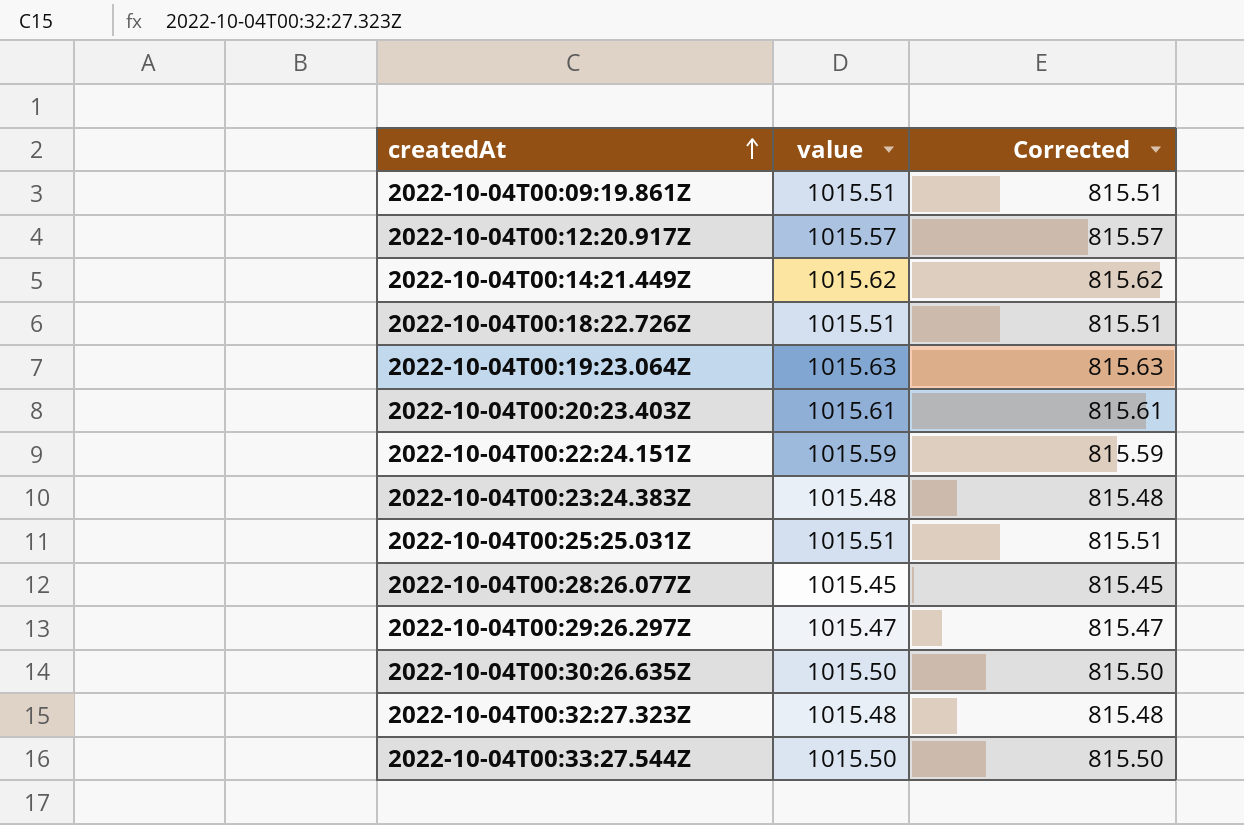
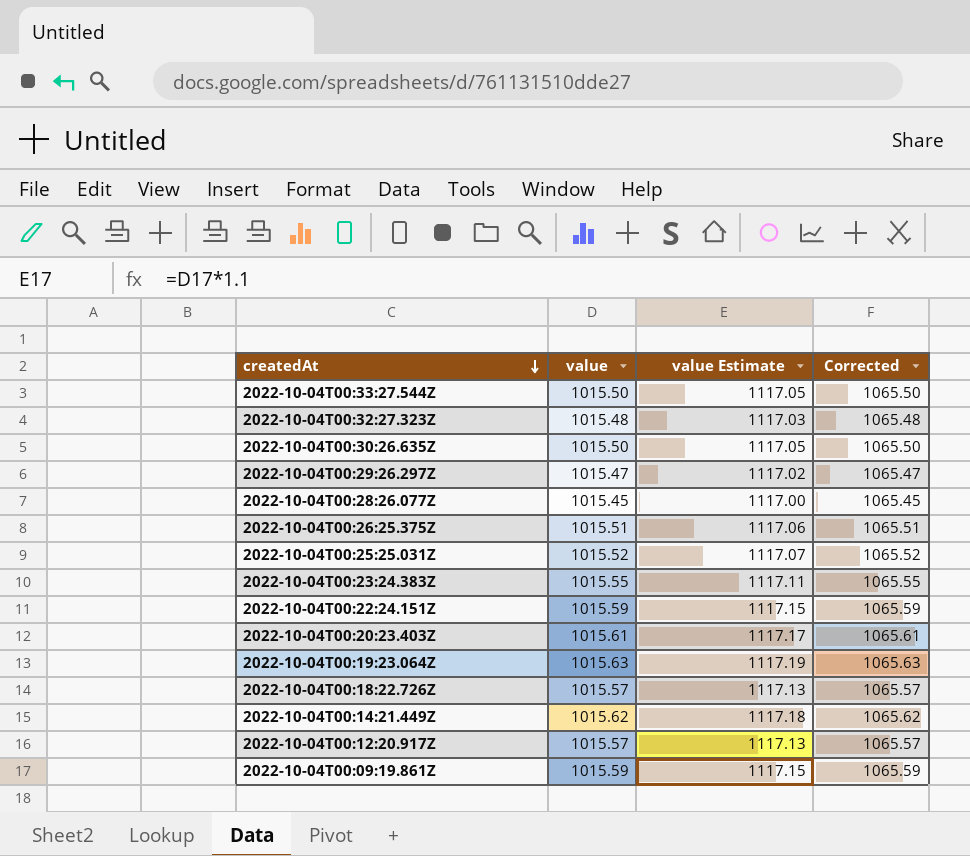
row order: createdAt ascending -> createdAt descending
column value Estimate | formula: none -> [value] * 1.1
column Corrected | formula: [value] - 200 -> [value] + 50
row 2022-10-04T00:26:25.375Z: none -> 1015.51 | 1117.06 | 1065.51
2022-10-04T00:25:25.031Z | value: 1015.51 -> 1015.52
2022-10-04T00:23:24.383Z | value: 1015.48 -> 1015.55
2022-10-04T00:18:22.726Z | value: 1015.51 -> 1015.57
2022-10-04T00:09:19.861Z | value: 1015.51 -> 1015.59

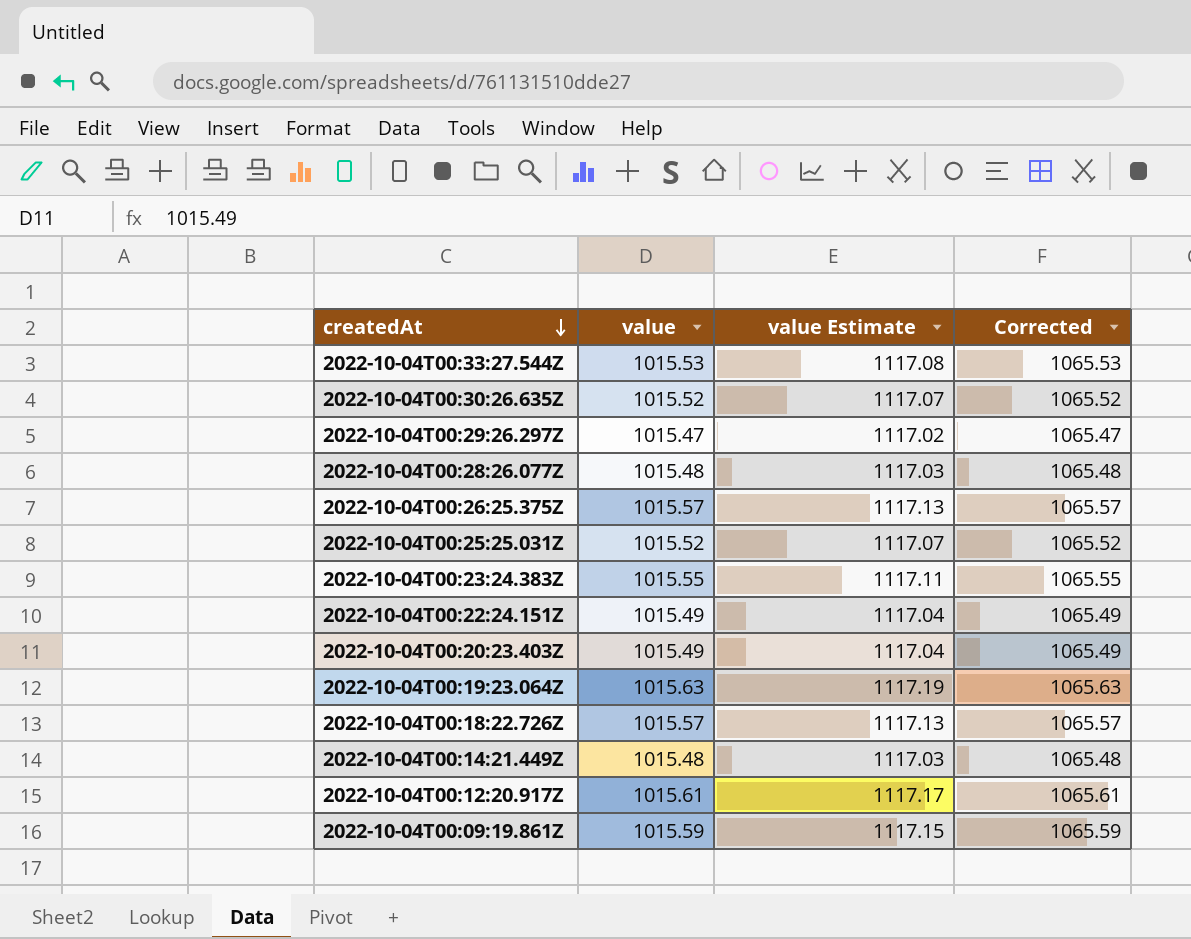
row 2022-10-04T00:32:27.323Z: 1015.48 | 1117.03 | 1065.48 -> none
2022-10-04T00:33:27.544Z | value: 1015.50 -> 1015.53
2022-10-04T00:33:27.544Z | value Estimate: 1117.05 -> 1117.08
2022-10-04T00:33:27.544Z | Corrected: 1065.50 -> 1065.53
2022-10-04T00:30:26.635Z | value: 1015.50 -> 1015.52
2022-10-04T00:30:26.635Z | value Estimate: 1117.05 -> 1117.07
2022-10-04T00:30:26.635Z | Corrected: 1065.50 -> 1065.52
2022-10-04T00:28:26.077Z | value: 1015.45 -> 1015.48
2022-10-04T00:28:26.077Z | value Estimate: 1117.00 -> 1117.03
2022-10-04T00:28:26.077Z | Corrected: 1065.45 -> 1065.48
2022-10-04T00:26:25.375Z | value: 1015.51 -> 1015.57
2022-10-04T00:26:25.375Z | value Estimate: 1117.06 -> 1117.13
2022-10-04T00:26:25.375Z | Corrected: 1065.51 -> 1065.57
2022-10-04T00:22:24.151Z | value: 1015.59 -> 1015.49
2022-10-04T00:22:24.151Z | value Estimate: 1117.15 -> 1117.04
2022-10-04T00:22:24.151Z | Corrected: 1065.59 -> 1065.49
2022-10-04T00:20:23.403Z | value: 1015.61 -> 1015.49
2022-10-04T00:20:23.403Z | value Estimate: 1117.17 -> 1117.04
2022-10-04T00:20:23.403Z | Corrected: 1065.61 -> 1065.49
2022-10-04T00:14:21.449Z | value: 1015.62 -> 1015.48
2022-10-04T00:14:21.449Z | value Estimate: 1117.18 -> 1117.03
2022-10-04T00:14:21.449Z | Corrected: 1065.62 -> 1065.48
2022-10-04T00:12:20.917Z | value: 1015.57 -> 1015.61
2022-10-04T00:12:20.917Z | value Estimate: 1117.13 -> 1117.17
2022-10-04T00:12:20.917Z | Corrected: 1065.57 -> 1065.61

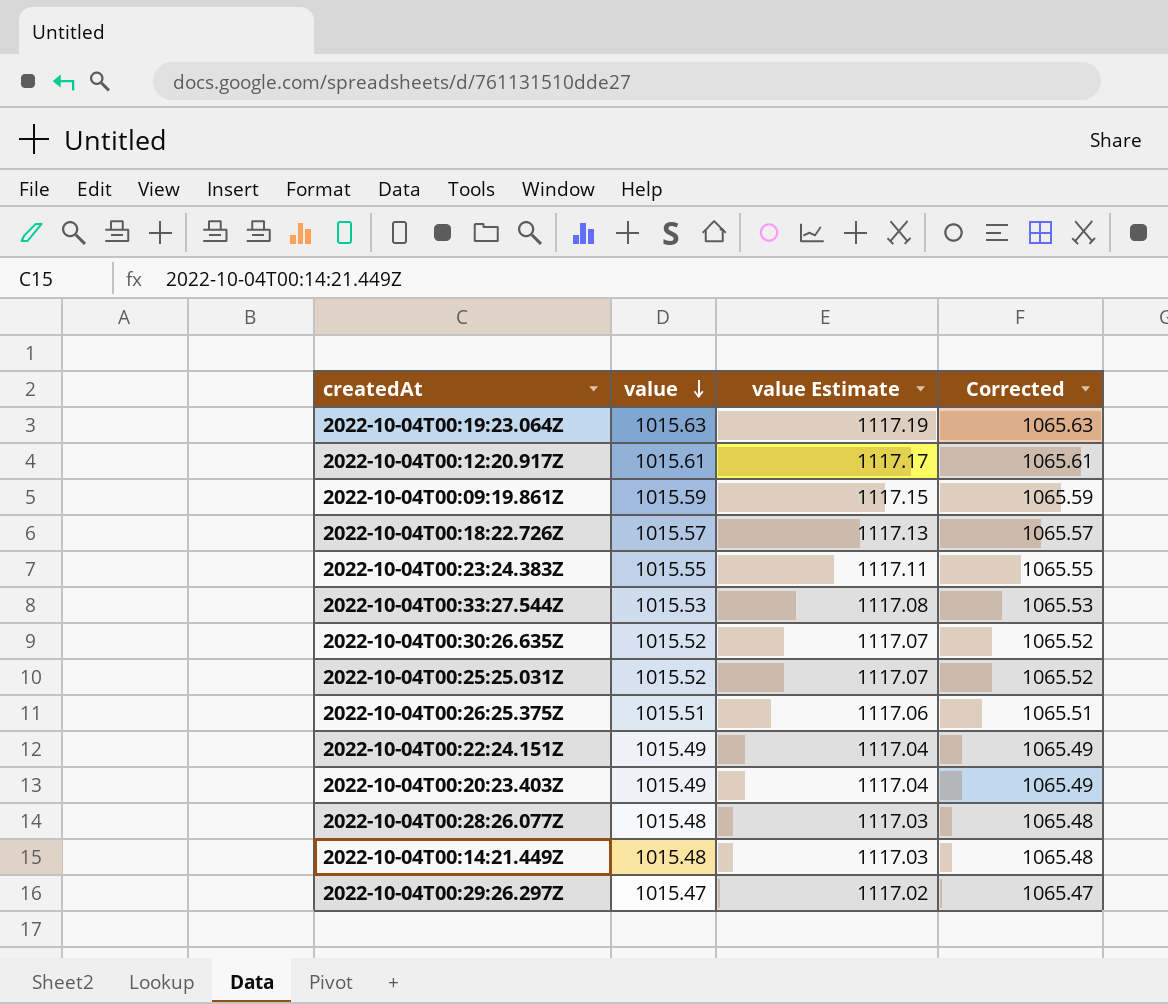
row order: createdAt descending -> value descending
2022-10-04T00:26:25.375Z | value: 1015.57 -> 1015.51
2022-10-04T00:26:25.375Z | value Estimate: 1117.13 -> 1117.06
2022-10-04T00:26:25.375Z | Corrected: 1065.57 -> 1065.51

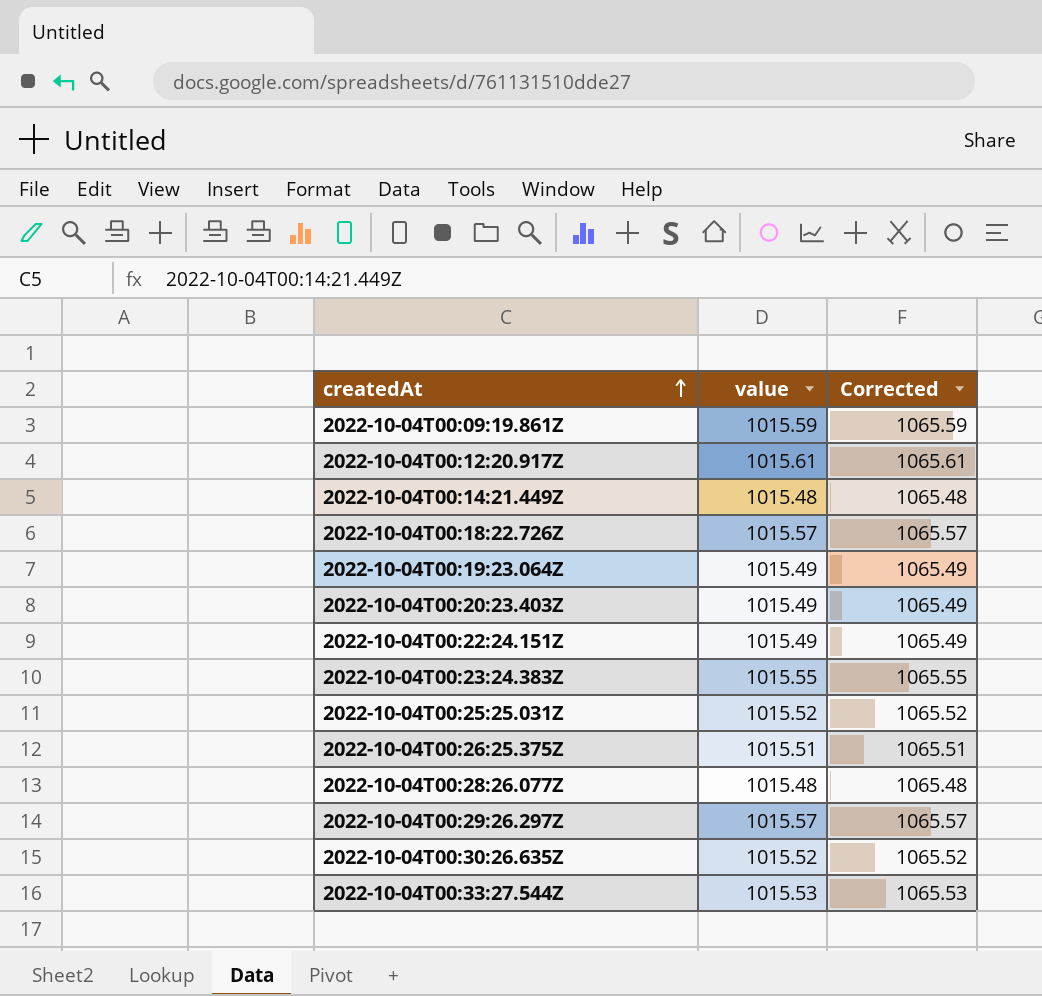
row order: value descending -> createdAt ascending
column value Estimate | formula: [value] * 1.1 -> none
2022-10-04T00:19:23.064Z | value: 1015.63 -> 1015.49
2022-10-04T00:19:23.064Z | Corrected: 1065.63 -> 1065.49
2022-10-04T00:29:26.297Z | value: 1015.47 -> 1015.57
2022-10-04T00:29:26.297Z | Corrected: 1065.47 -> 1065.57

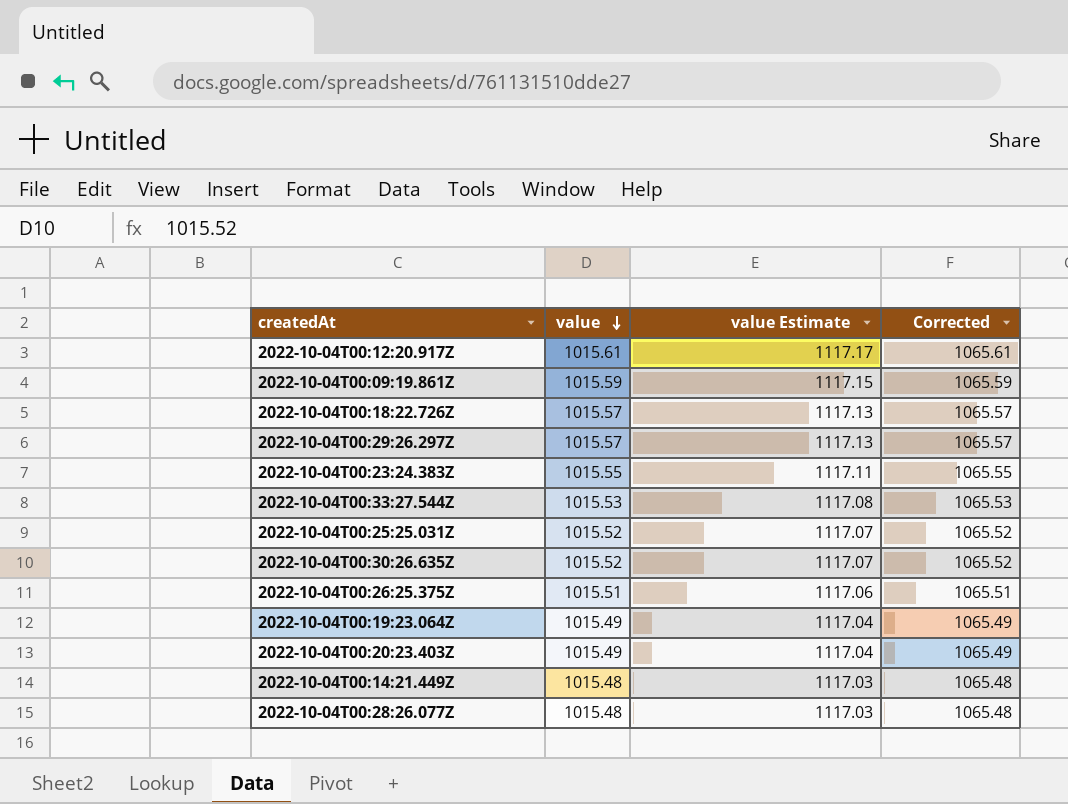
row order: createdAt ascending -> value descending
column value Estimate | formula: none -> [value] * 1.1
row 2022-10-04T00:22:24.151Z: 1015.49 | 1065.49 -> none

